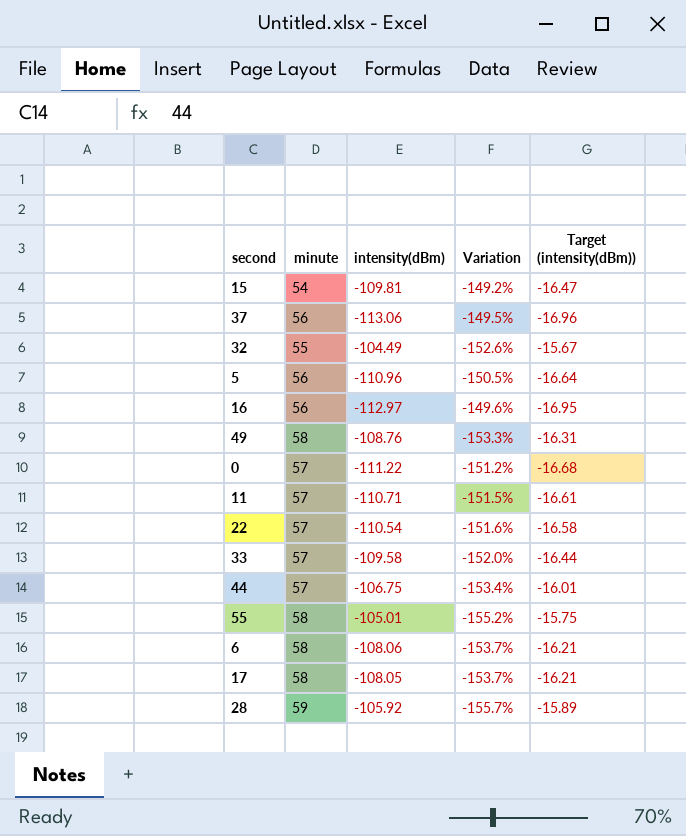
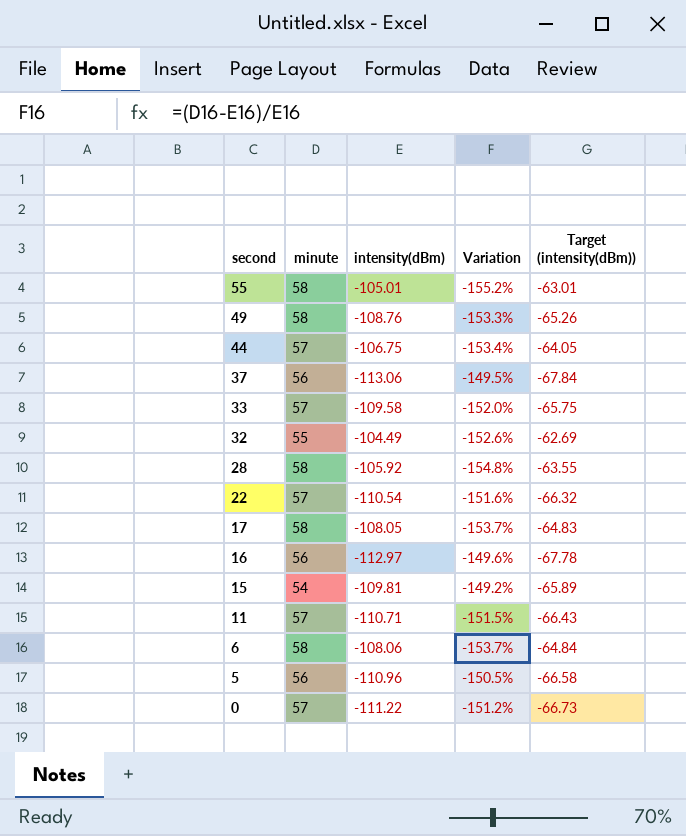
row order: none -> second descending
column Target (intensity(dBm)) | formula: [intensity(dBm)] * 0.15 -> [intensity(dBm)] * 0.6
28 | minute: 59 -> 58
28 | Variation: -155.7% -> -154.8%

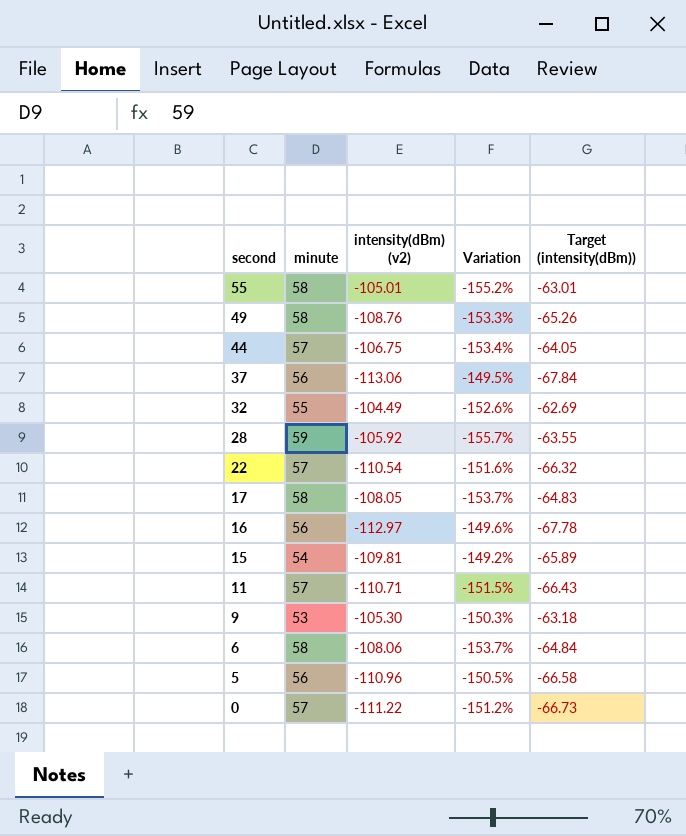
column name: intensity(dBm) -> intensity(dBm) (v2)
row 33: 57 | -109.58 | -152.0% | -65.75 -> none
28 | minute: 58 -> 59
28 | Variation: -154.8% -> -155.7%
row 9: none -> 53 | -105.30 | -150.3% | -63.18

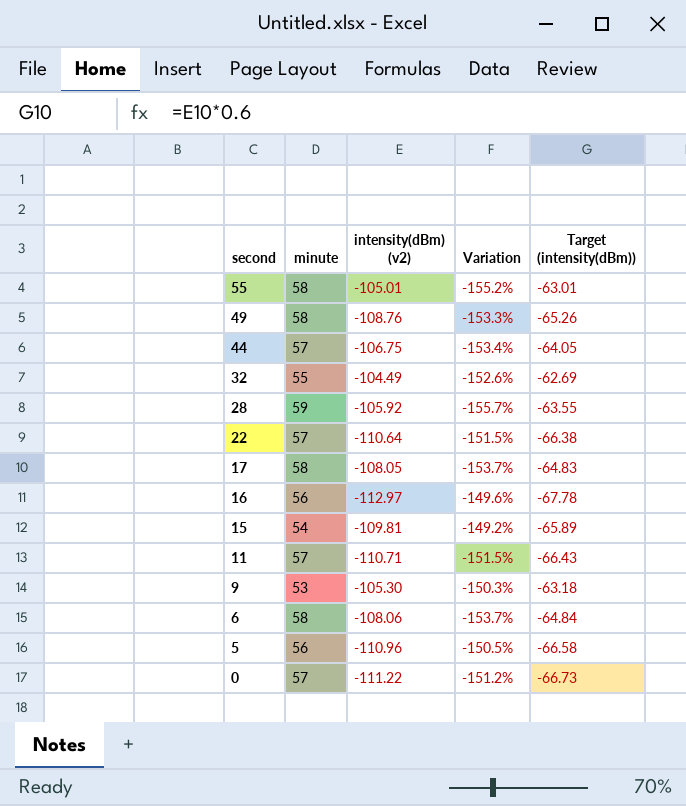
row 37: 56 | -113.06 | -149.5% | -67.84 -> none
22 | intensity(dBm) (v2): -110.54 -> -110.64
22 | Variation: -151.6% -> -151.5%
22 | Target (intensity(dBm)): -66.32 -> -66.38

